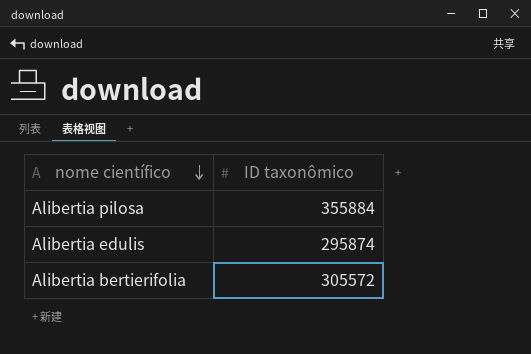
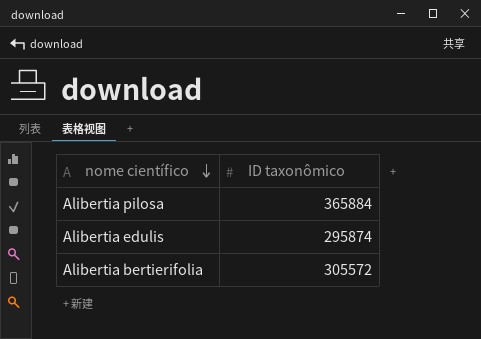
Alibertia pilosa | ID taxonômico: 355884 -> 365884

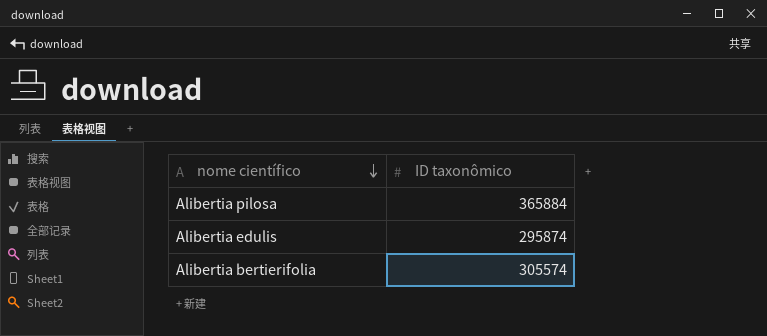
Alibertia bertierifolia | ID taxonômico: 305572 -> 305574

